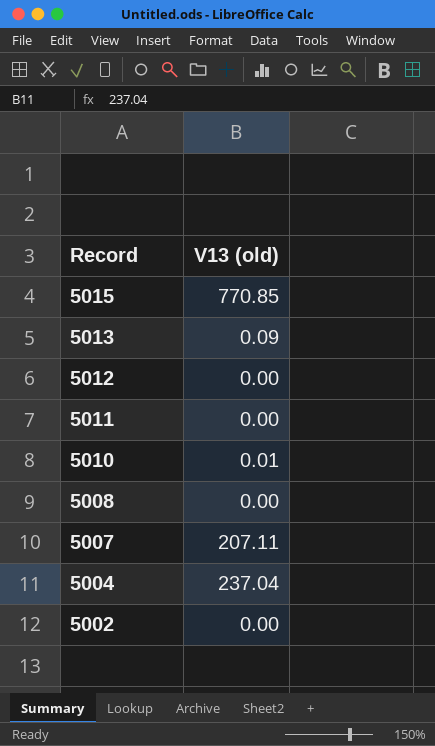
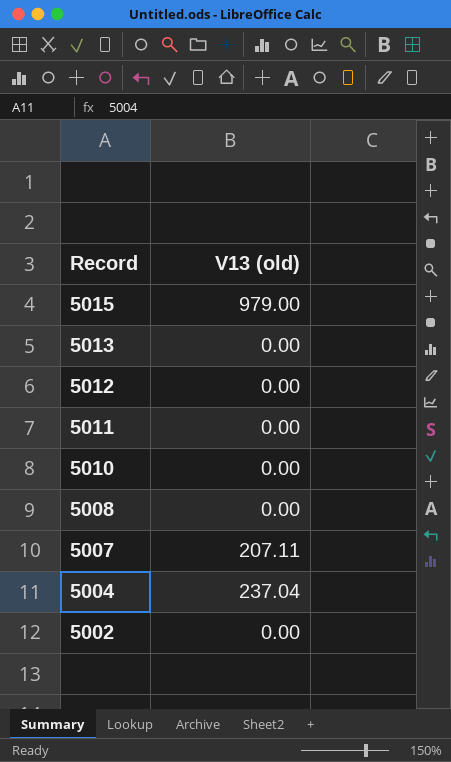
5015 | V13 (old): 770.85 -> 979.00
5013 | V13 (old): 0.09 -> 0.00
5010 | V13 (old): 0.01 -> 0.00

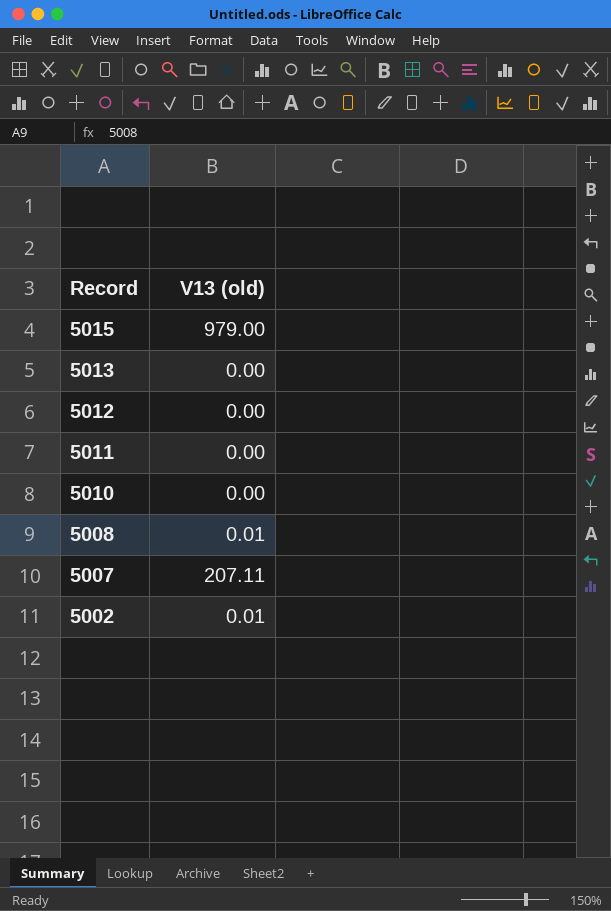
row 5004: 237.04 -> none
5008 | V13 (old): 0.00 -> 0.01
5002 | V13 (old): 0.00 -> 0.01

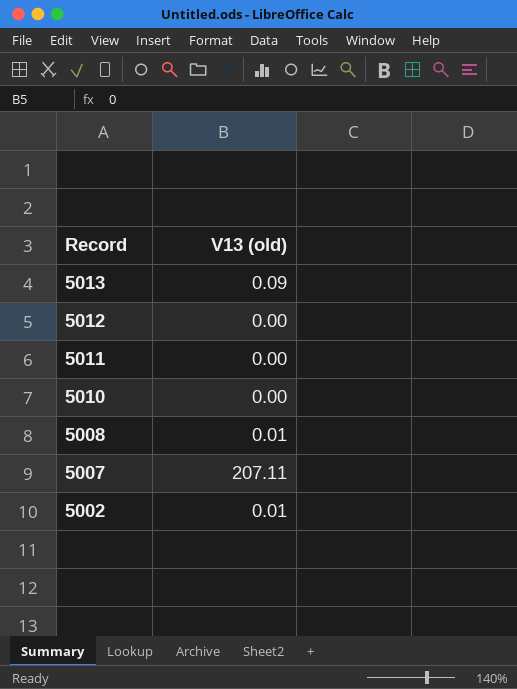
row 5015: 979.00 -> none
5013 | V13 (old): 0.00 -> 0.09

